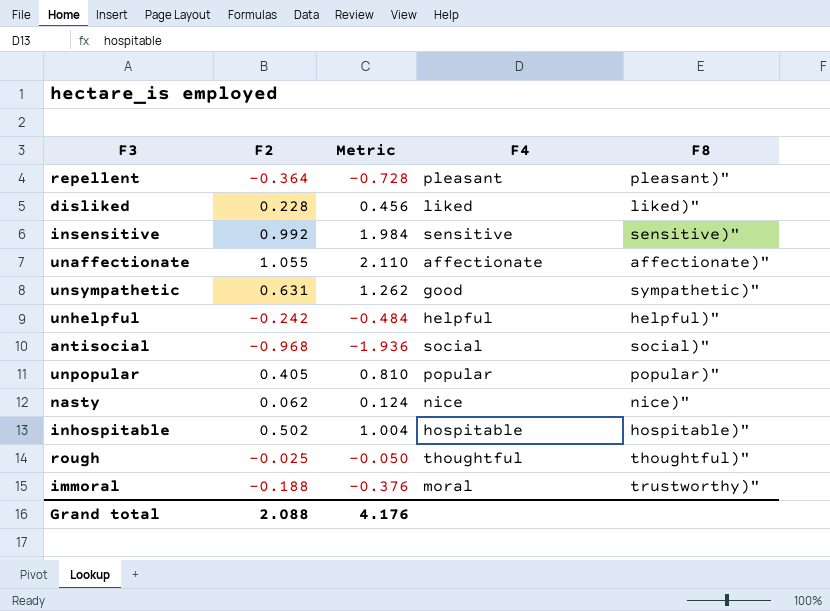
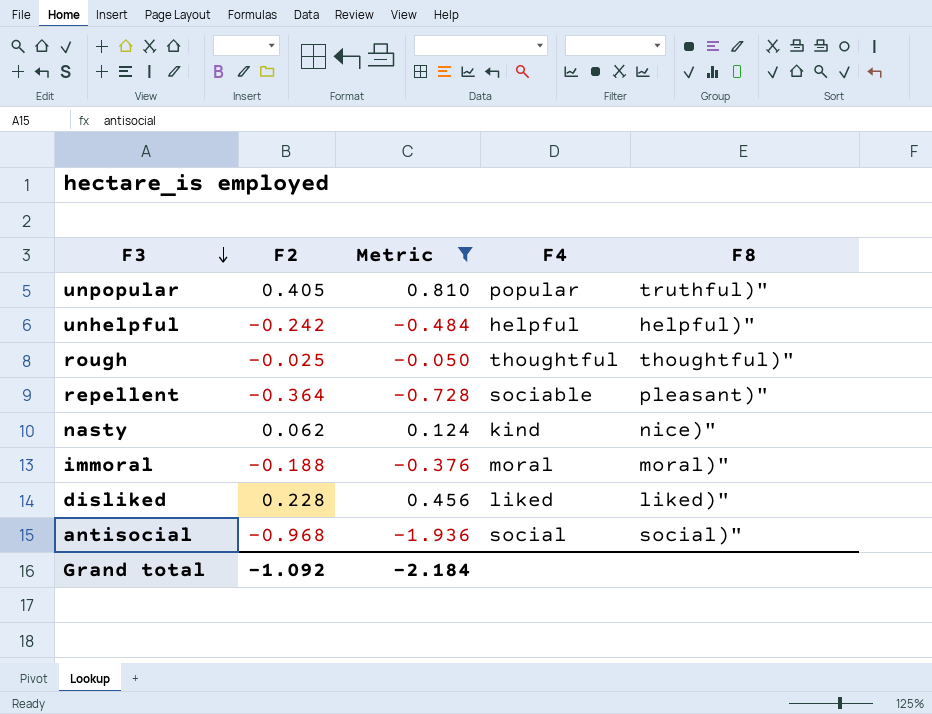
filter: none -> Metric <= 0.810
row order: none -> F3 descending
unpopular | F8: popular)" -> truthful)"
repellent | F4: pleasant -> sociable
nasty | F4: nice -> kind
immoral | F8: trustworthy)" -> moral)"
Grand total | F2: 2.088 -> -1.092
Grand total | Metric: 4.176 -> -2.184

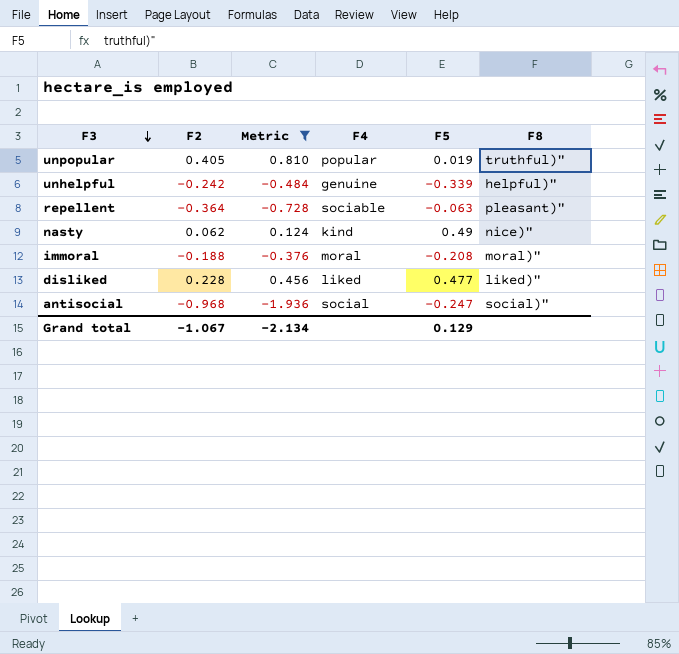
column F5 | position: none -> 5
row rough: -0.025 | -0.050 | thoughtful | thoughtful)" -> none
unhelpful | F4: helpful -> genuine
Grand total | F2: -1.092 -> -1.067
Grand total | Metric: -2.184 -> -2.134

